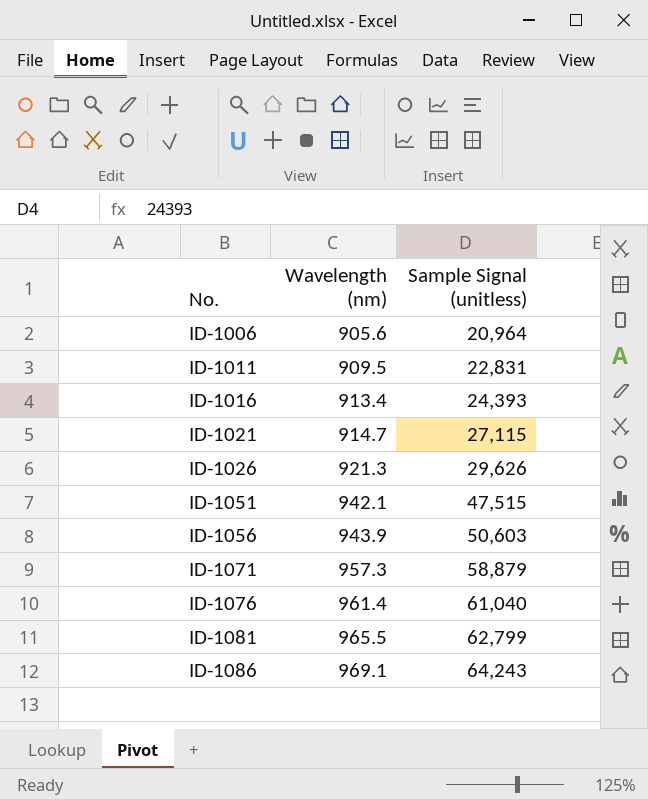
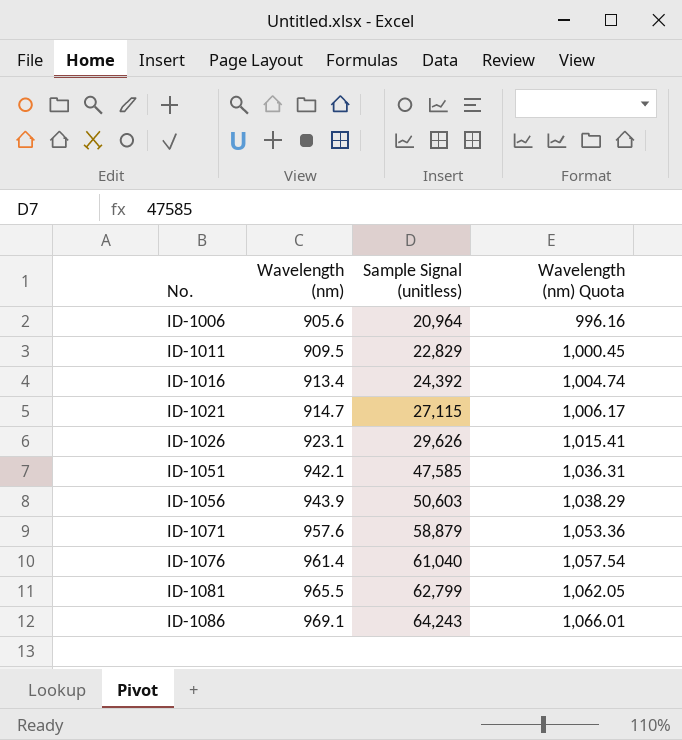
column Wavelength (nm) Quota | formula: none -> [Wavelength (nm)] * 1.1
ID-1011 | Sample Signal (unitless): 22,831 -> 22,829
ID-1016 | Sample Signal (unitless): 24,393 -> 24,392
ID-1026 | Wavelength (nm): 921.3 -> 923.1
ID-1051 | Sample Signal (unitless): 47,515 -> 47,585
ID-1071 | Wavelength (nm): 957.3 -> 957.6

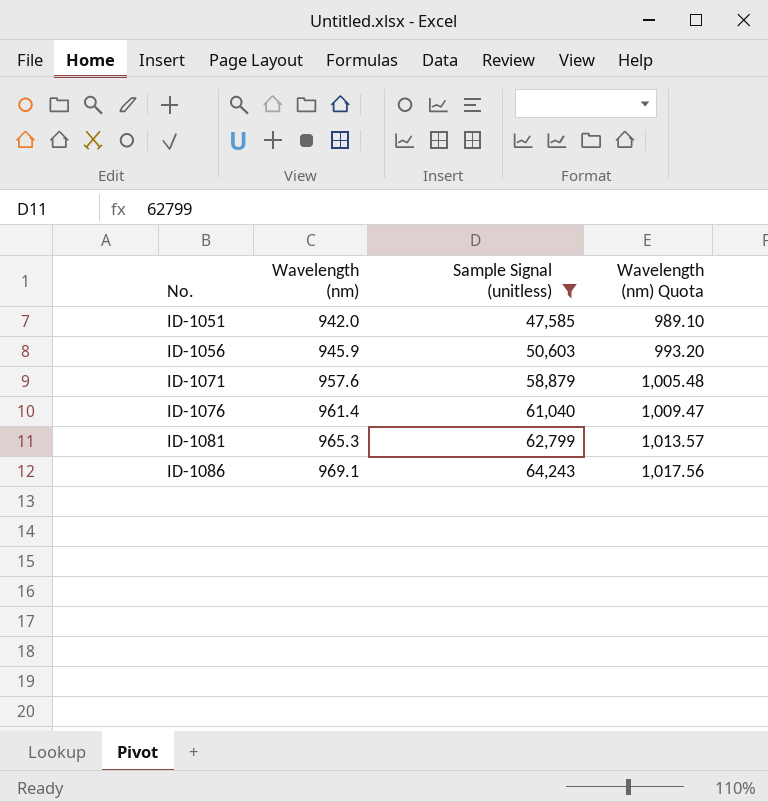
filter: none -> Sample Signal (unitless) >= 47,585
column Wavelength (nm) Quota | formula: [Wavelength (nm)] * 1.1 -> [Wavelength (nm)] * 1.05
ID-1051 | Wavelength (nm): 942.1 -> 942.0
ID-1056 | Wavelength (nm): 943.9 -> 945.9
ID-1081 | Wavelength (nm): 965.5 -> 965.3

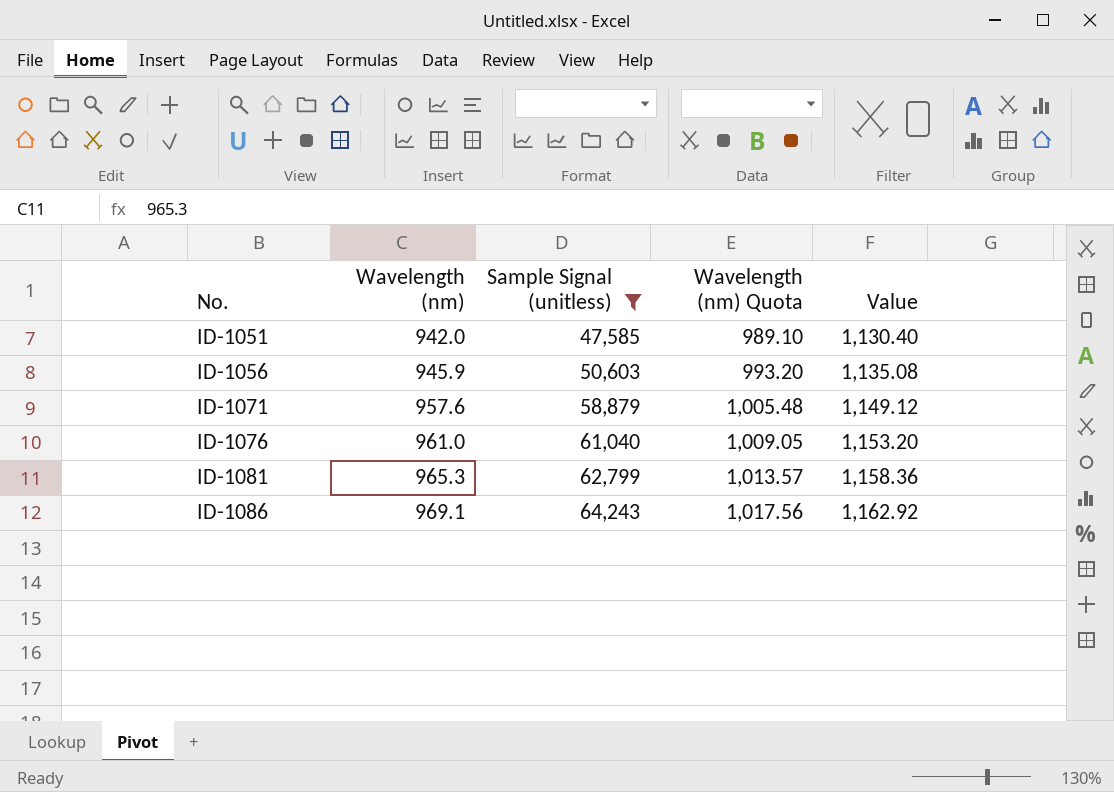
column Value | formula: none -> [Wavelength (nm)] * 1.2
ID-1076 | Wavelength (nm): 961.4 -> 961.0
ID-1076 | Wavelength (nm) Quota: 1,009.47 -> 1,009.05

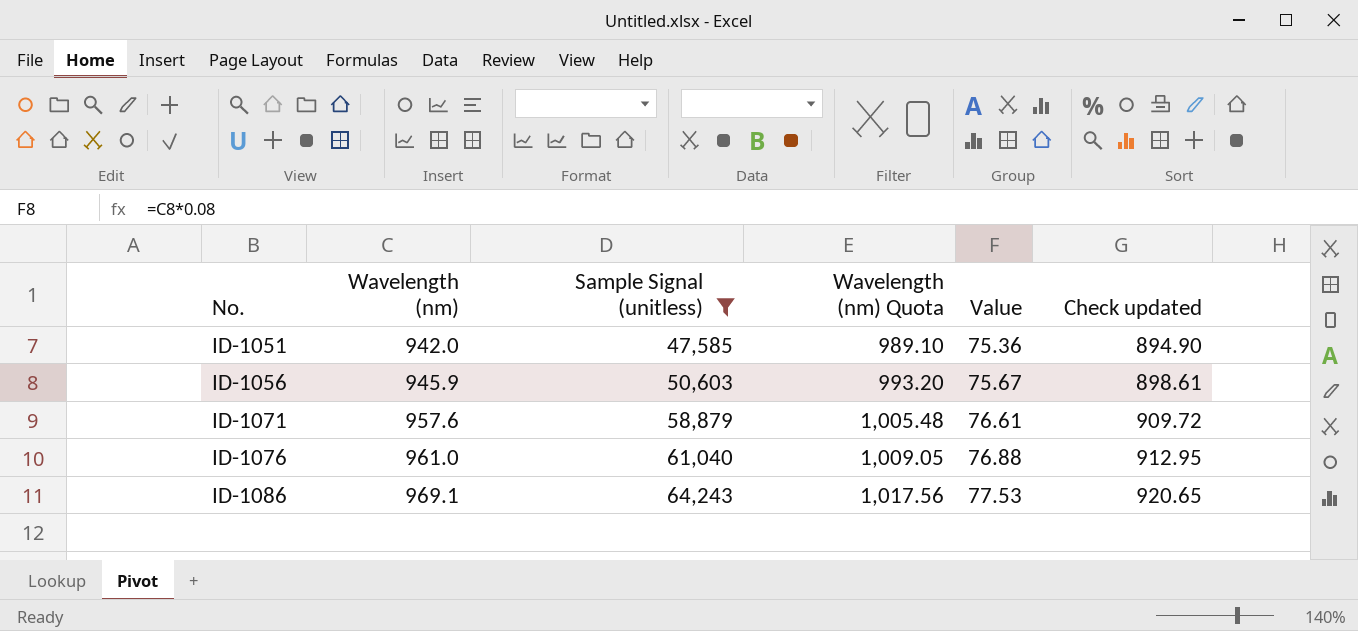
column Value | formula: [Wavelength (nm)] * 1.2 -> [Wavelength (nm)] * 0.08
column Check updated | formula: none -> [Wavelength (nm)] * 0.95
row ID-1081: 965.3 | 62,799 | 1,013.57 | 1,158.36 -> none

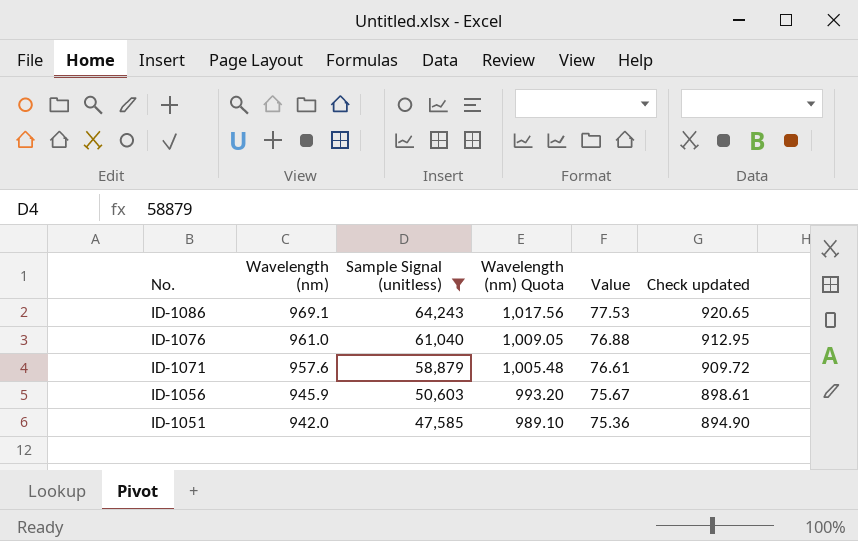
row order: No. ascending -> No. descending

